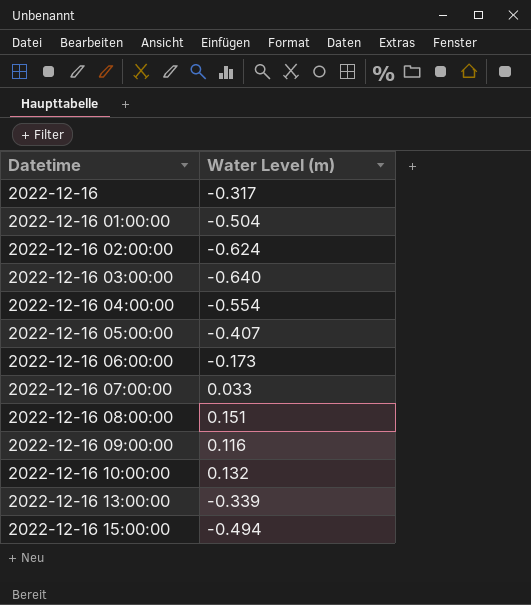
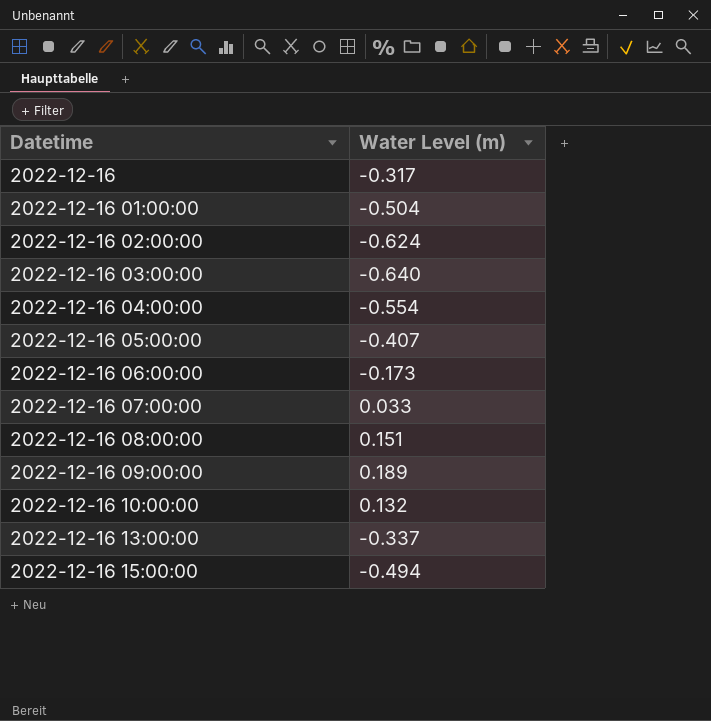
2022-12-16 09:00:00 | Water Level (m): 0.116 -> 0.189
2022-12-16 13:00:00 | Water Level (m): -0.339 -> -0.337

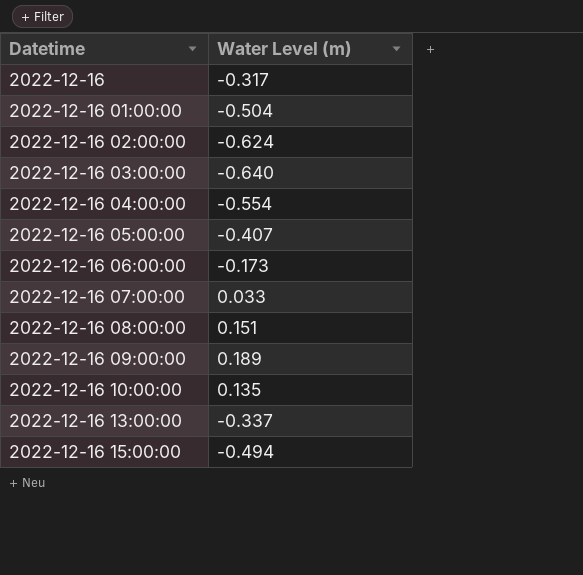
2022-12-16 10:00:00 | Water Level (m): 0.132 -> 0.135

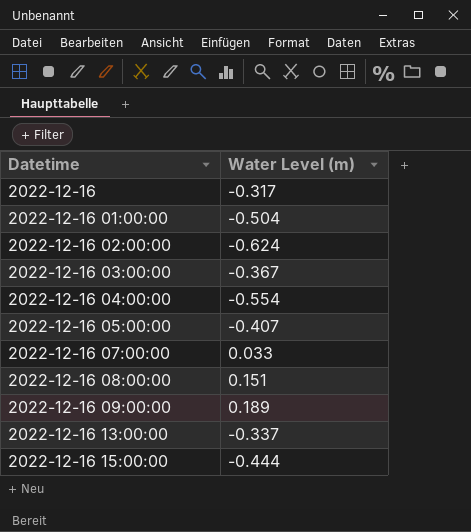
row 2022-12-16 06:00:00: -0.173 -> none
row 2022-12-16 10:00:00: 0.135 -> none
2022-12-16 03:00:00 | Water Level (m): -0.640 -> -0.367
2022-12-16 15:00:00 | Water Level (m): -0.494 -> -0.444

